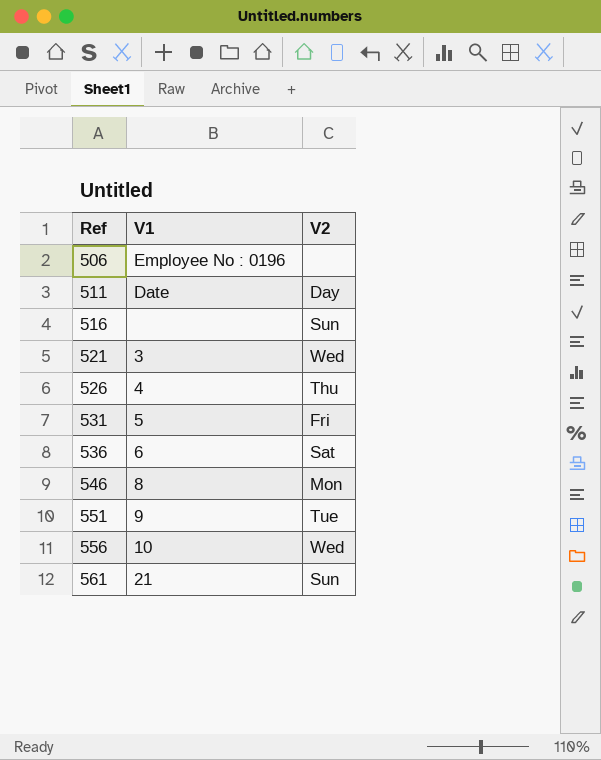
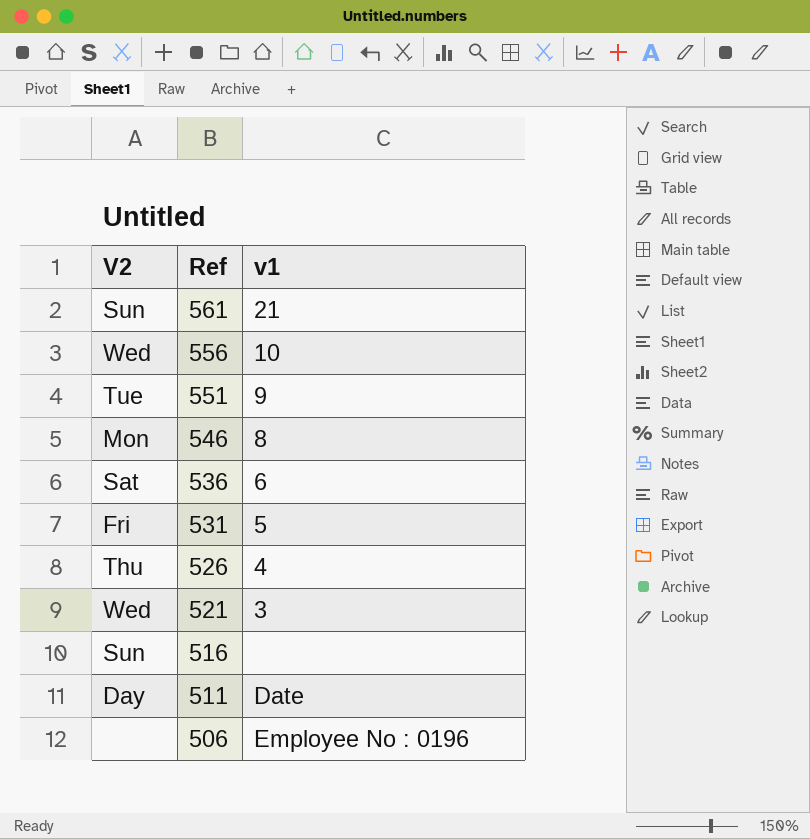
row order: Ref ascending -> Ref descending
column V2 | position: 3 -> 1
column name: V1 -> v1

